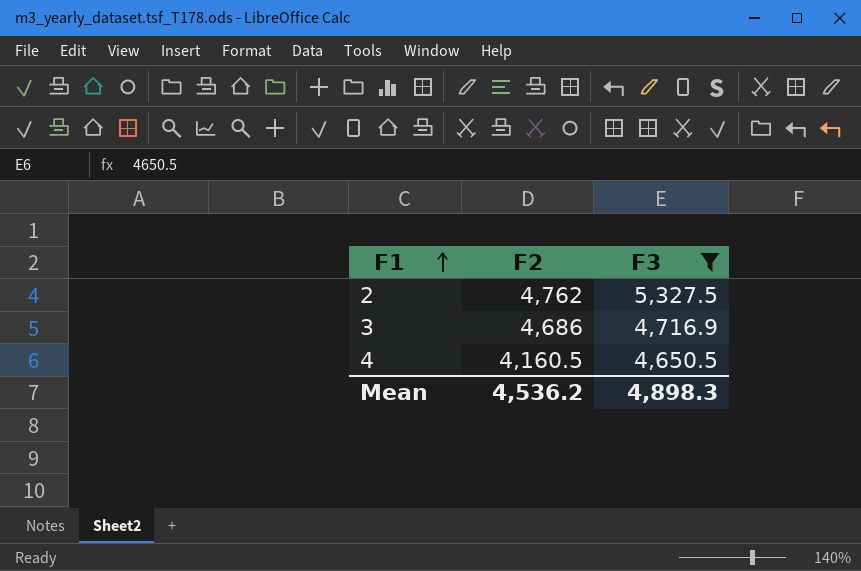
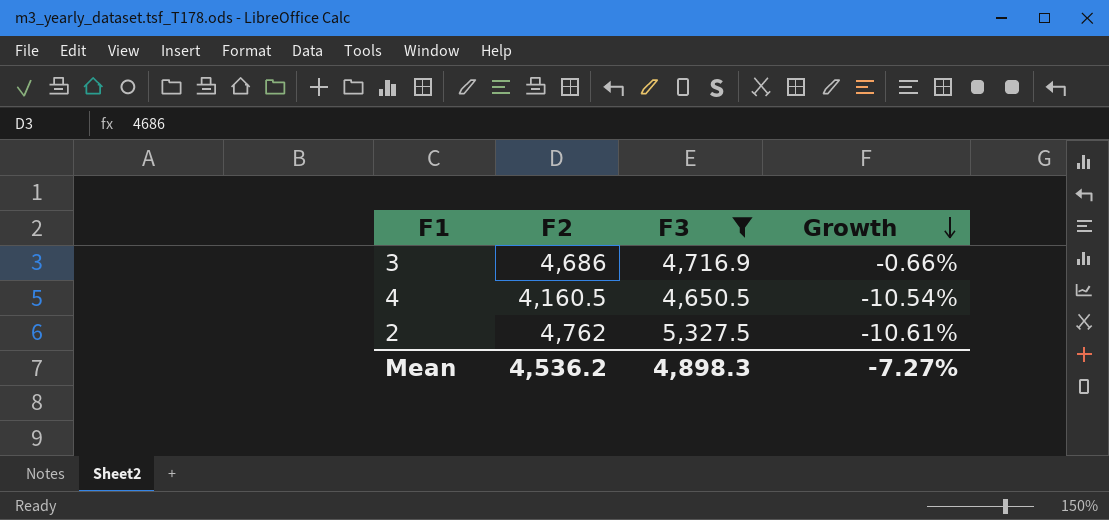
row order: F1 ascending -> Growth descending
column Growth | formula: none -> ([F2] - [F3]) / [F3]

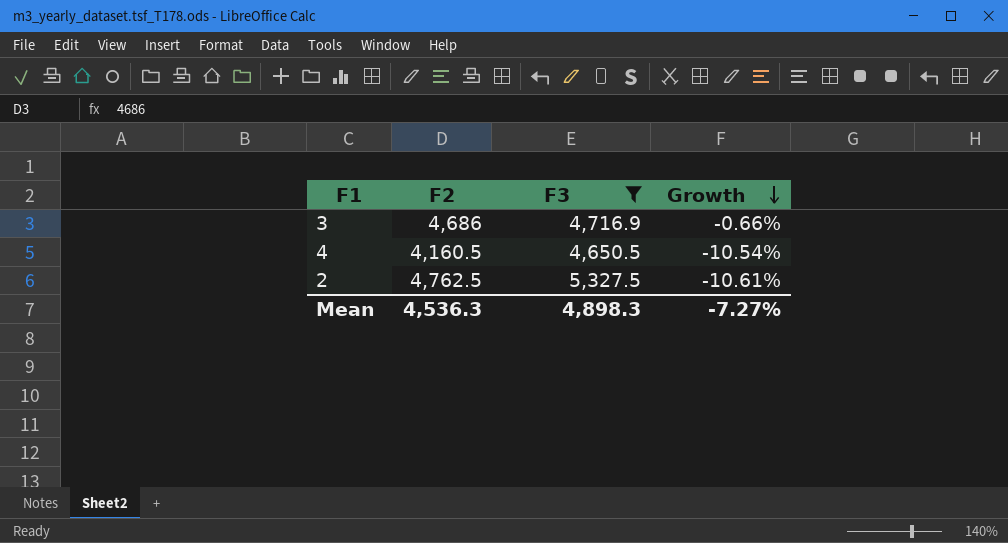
2 | F2: 4,762 -> 4,762.5
Mean | F2: 4,536.2 -> 4,536.3

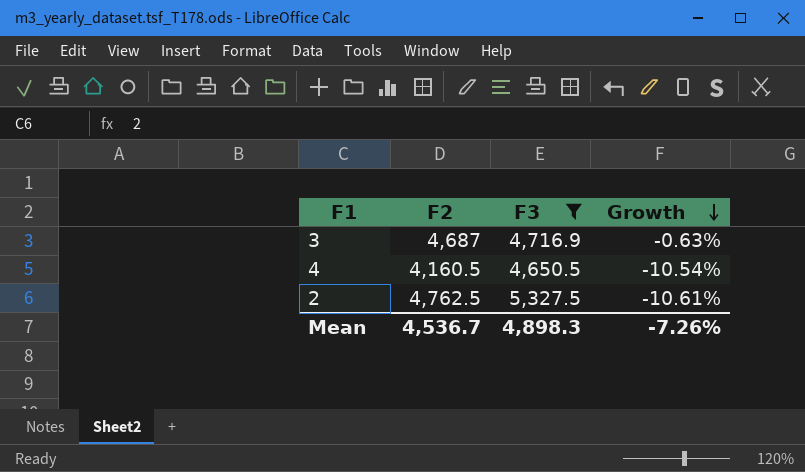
3 | F2: 4,686 -> 4,687
3 | Growth: -0.66% -> -0.63%
Mean | F2: 4,536.3 -> 4,536.7
Mean | Growth: -7.27% -> -7.26%

